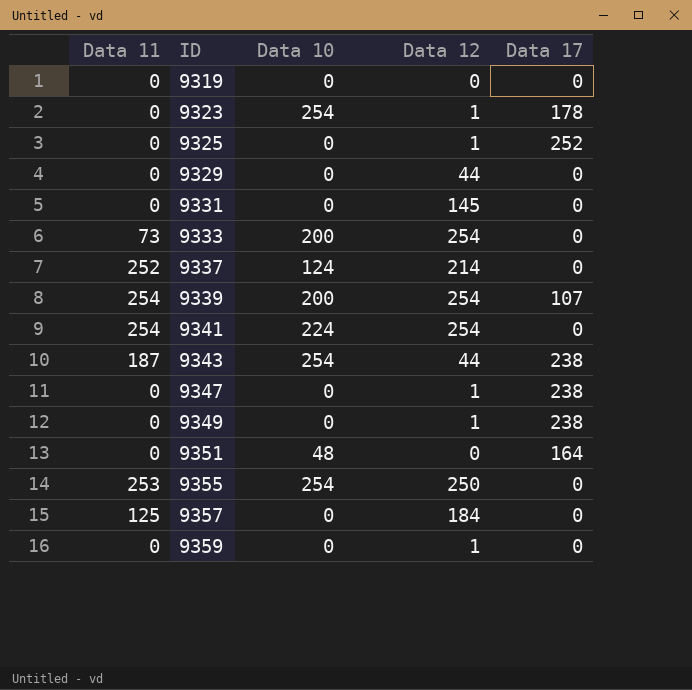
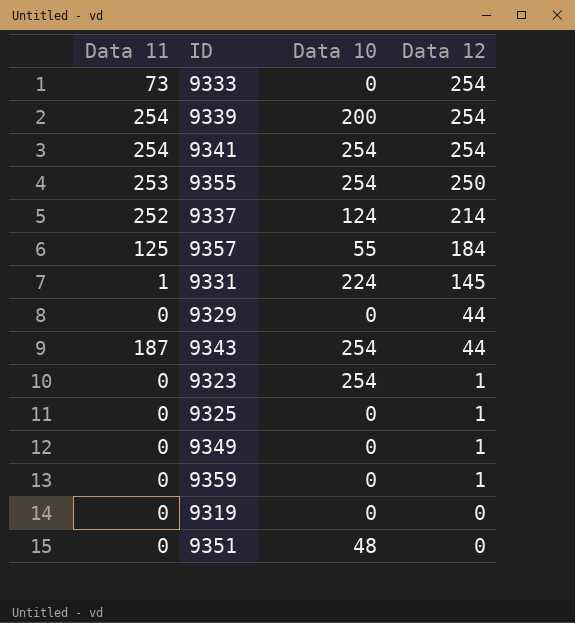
row order: ID ascending -> Data 12 descending
column Data 17 | position: 5 -> none
row 9347: 0 | 0 | 1 | 238 -> none
9333 | Data 10: 200 -> 0
9341 | Data 10: 224 -> 254
9357 | Data 10: 0 -> 55
9331 | Data 11: 0 -> 1
9331 | Data 10: 0 -> 224

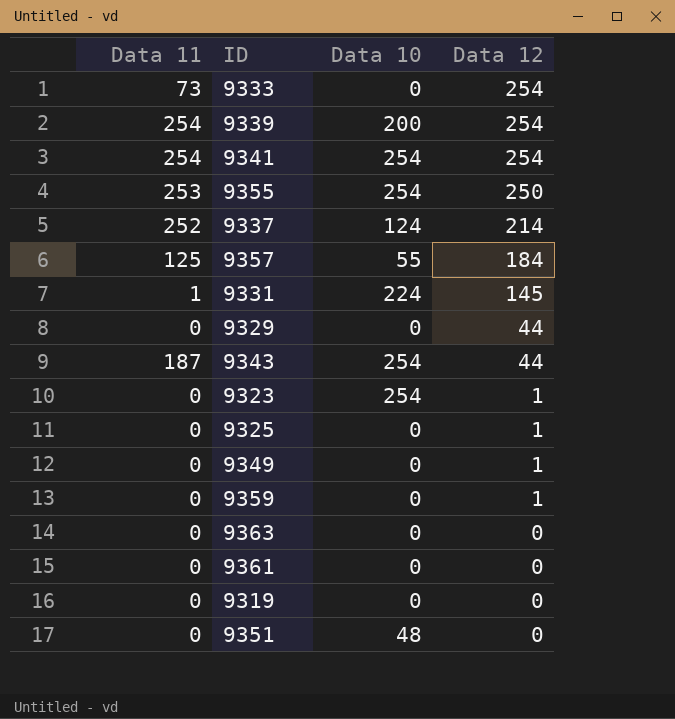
row 9363: none -> 0 | 0 | 0
row 9361: none -> 0 | 0 | 0

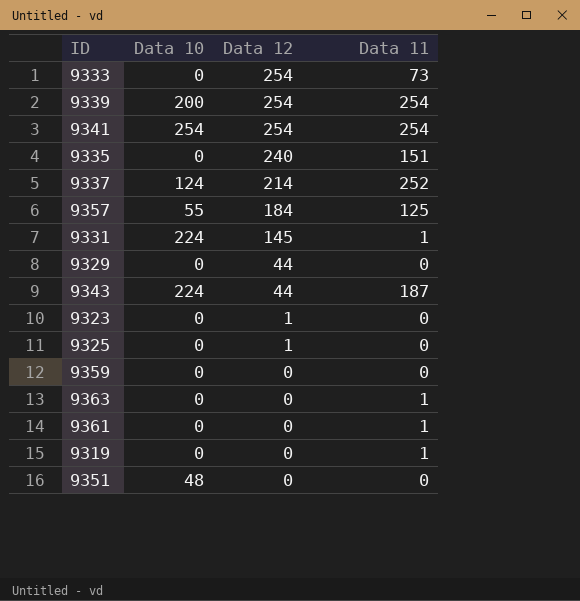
column Data 11 | position: 1 -> 4
row 9355: 253 | 254 | 250 -> none
row 9349: 0 | 0 | 1 -> none
row 9335: none -> 0 | 240 | 151
9343 | Data 10: 254 -> 224
9323 | Data 10: 254 -> 0
9359 | Data 12: 1 -> 0
9363 | Data 11: 0 -> 1
9361 | Data 11: 0 -> 1
9319 | Data 11: 0 -> 1

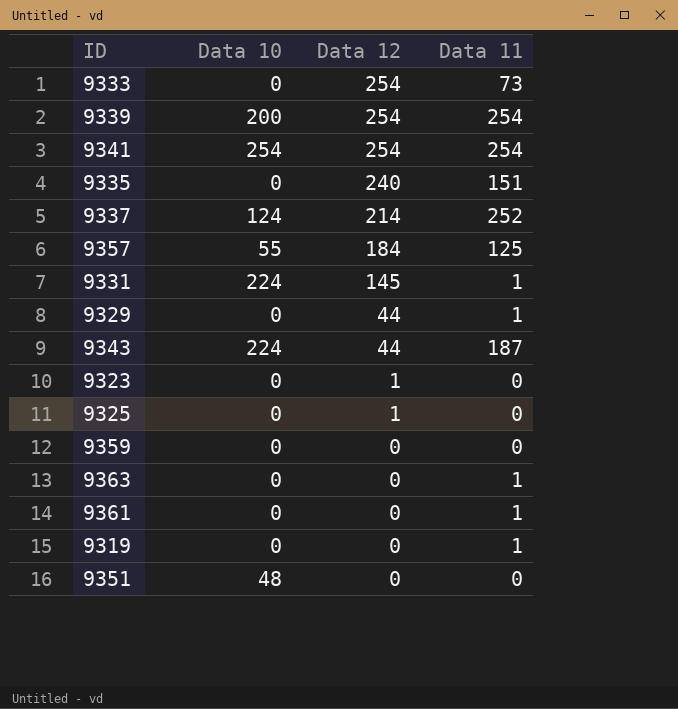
9329 | Data 11: 0 -> 1

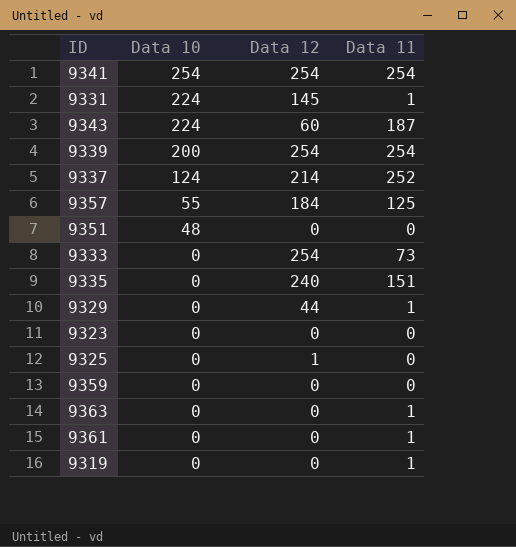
row order: Data 12 descending -> Data 10 descending
9343 | Data 12: 44 -> 60
9323 | Data 12: 1 -> 0

